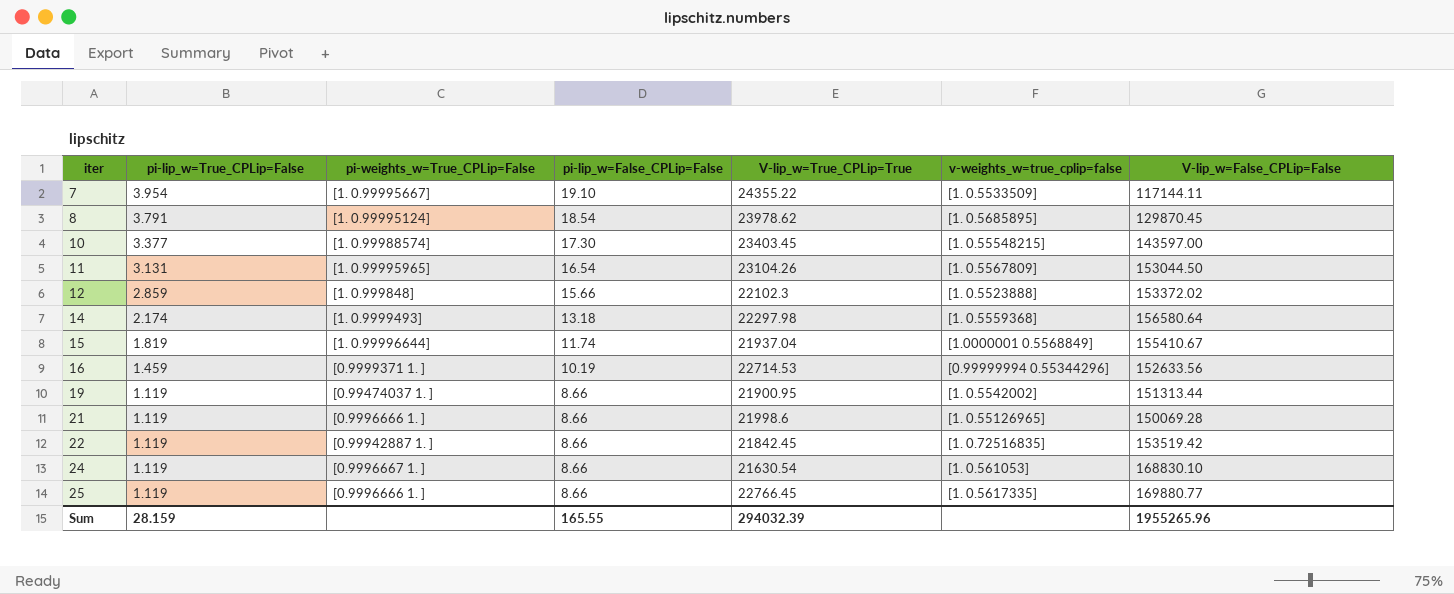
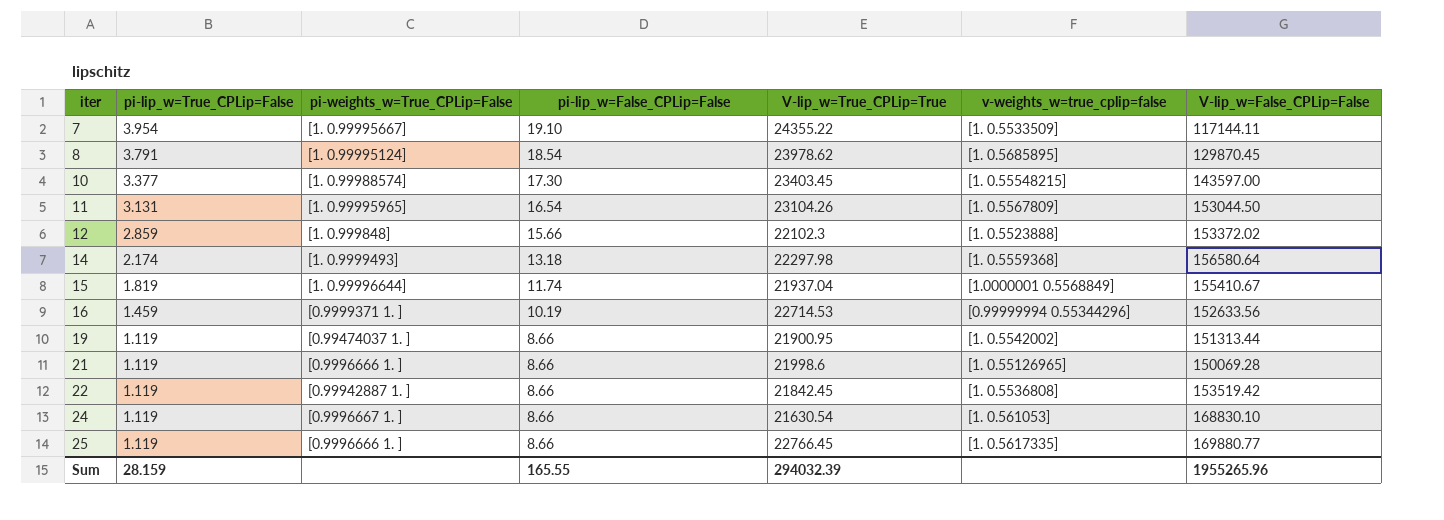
22 | v-weights_w=true_cplip=false: [1. 0.72516835] -> [1. 0.5536808]

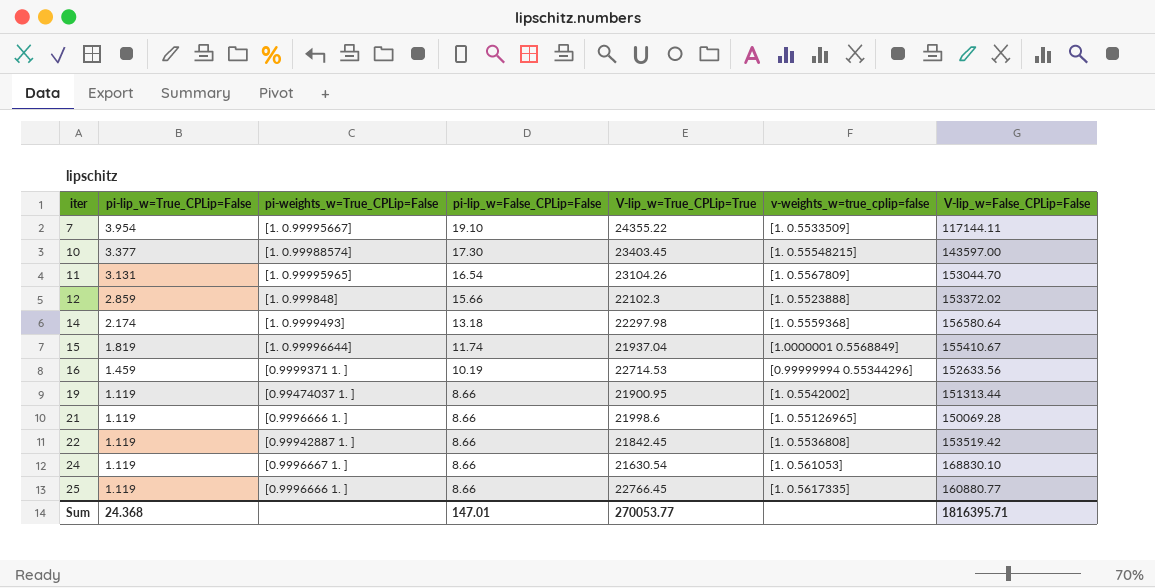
row 8: 3.791 | [1. 0.99995124] | 18.54 | 23978.62 | [1. 0.5685895] | 129870.45 -> none
11 | V-lip_w=False_CPLip=False: 153044.50 -> 153044.70
25 | V-lip_w=False_CPLip=False: 169880.77 -> 160880.77
Sum | pi-lip_w=True_CPLip=False: 28.159 -> 24.368
Sum | pi-lip_w=False_CPLip=False: 165.55 -> 147.01
Sum | V-lip_w=True_CPLip=True: 294032.39 -> 270053.77
Sum | V-lip_w=False_CPLip=False: 1955265.96 -> 1816395.71

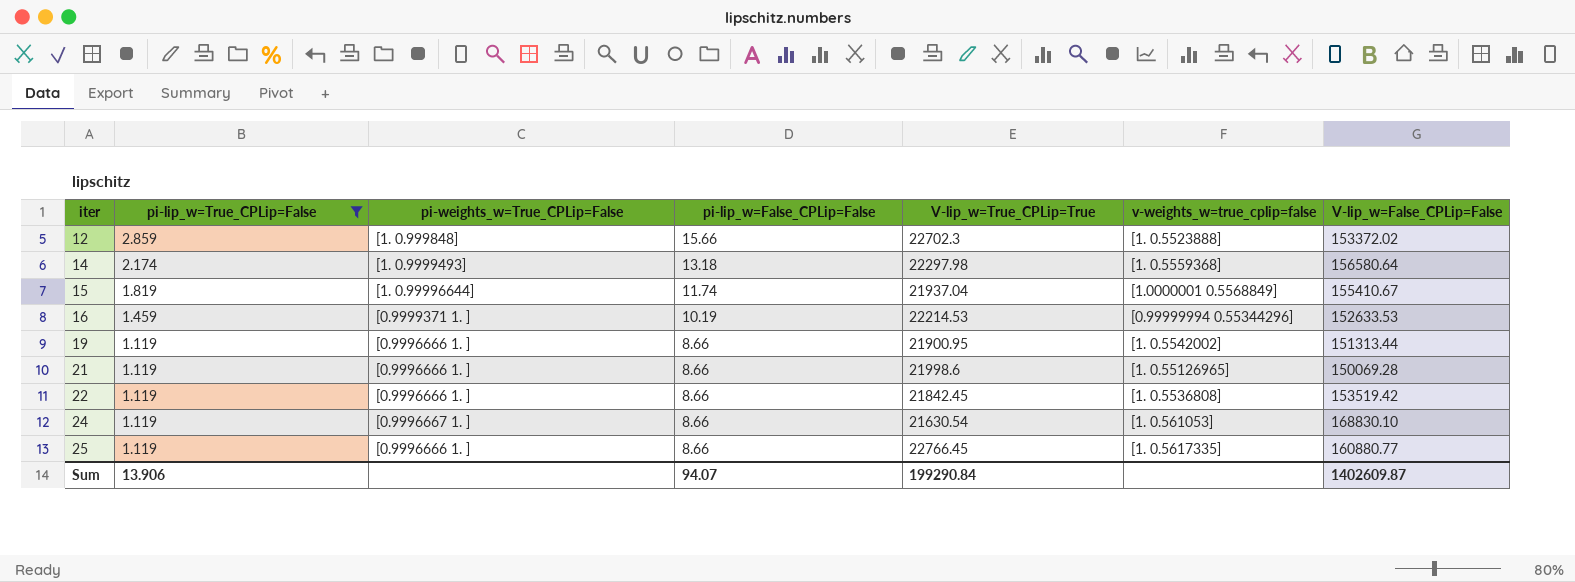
filter: none -> pi-lip_w=True_CPLip=False <= 2.859
12 | V-lip_w=True_CPLip=True: 22102.3 -> 22702.3
16 | V-lip_w=True_CPLip=True: 22714.53 -> 22214.53
16 | V-lip_w=False_CPLip=False: 152633.56 -> 152633.53
19 | pi-weights_w=True_CPLip=False: [0.99474037 1. ] -> [0.9996666 1. ]
22 | pi-weights_w=True_CPLip=False: [0.99942887 1. ] -> [0.9996666 1. ]
Sum | pi-lip_w=True_CPLip=False: 24.368 -> 13.906
Sum | pi-lip_w=False_CPLip=False: 147.01 -> 94.07
Sum | V-lip_w=True_CPLip=True: 270053.77 -> 199290.84
Sum | V-lip_w=False_CPLip=False: 1816395.71 -> 1402609.87

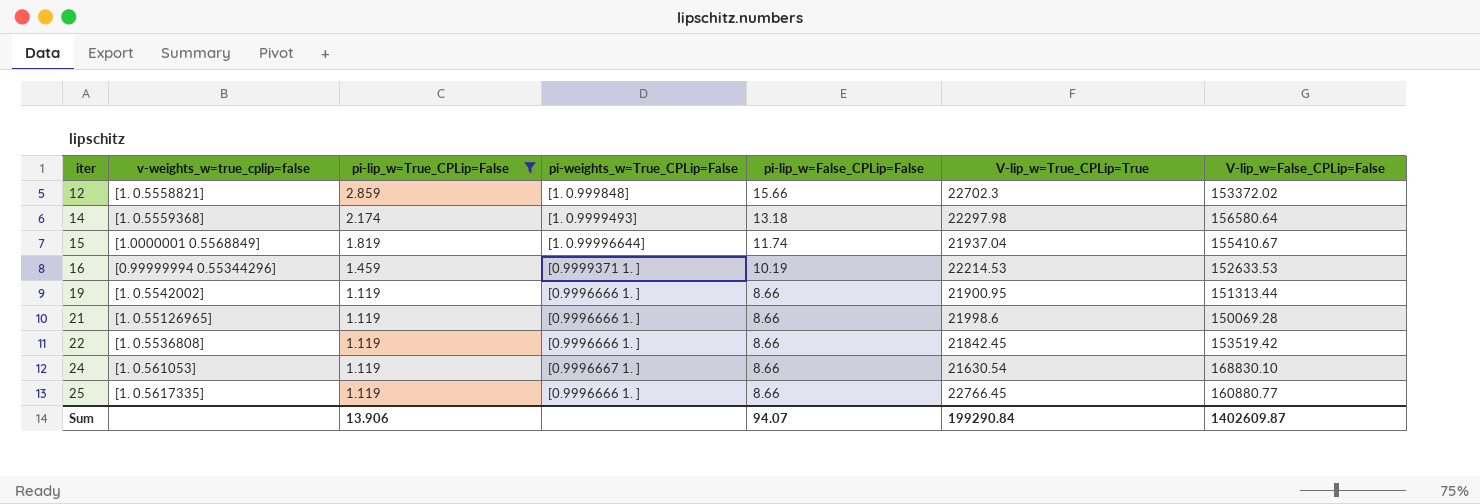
column v-weights_w=true_cplip=false | position: 6 -> 2
12 | v-weights_w=true_cplip=false: [1. 0.5523888] -> [1. 0.5558821]

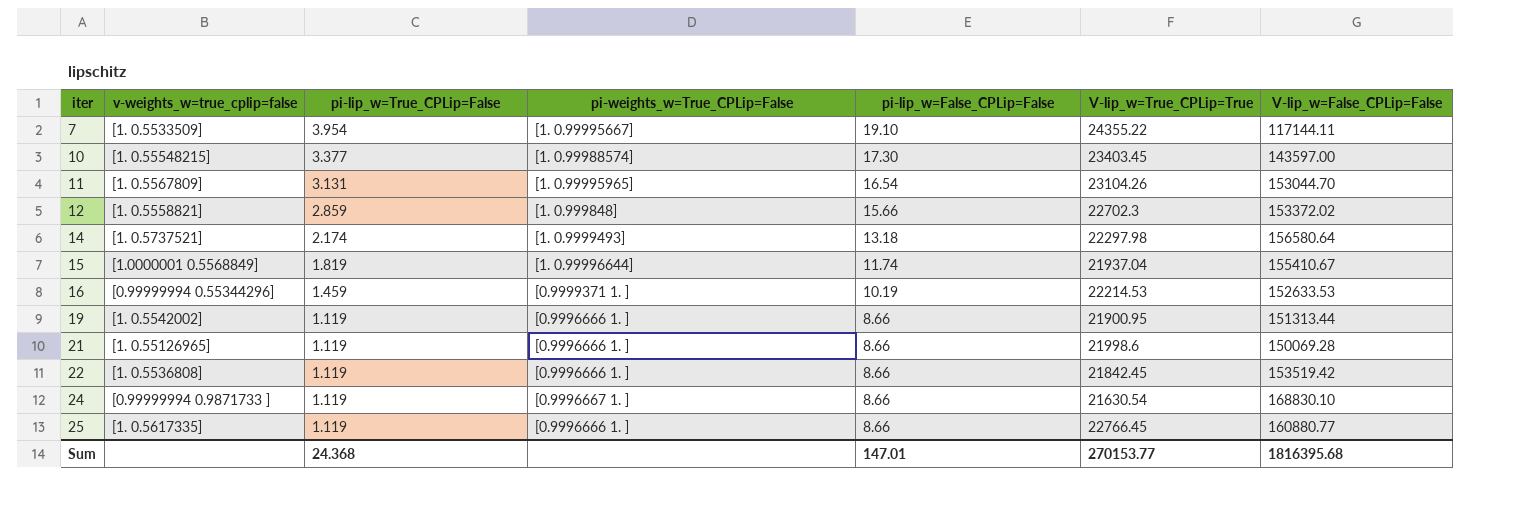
filter: pi-lip_w=True_CPLip=False <= 2.859 -> none
14 | v-weights_w=true_cplip=false: [1. 0.5559368] -> [1. 0.5737521]
24 | v-weights_w=true_cplip=false: [1. 0.561053] -> [0.99999994 0.9871733 ]
Sum | pi-lip_w=True_CPLip=False: 13.906 -> 24.368
Sum | pi-lip_w=False_CPLip=False: 94.07 -> 147.01
Sum | V-lip_w=True_CPLip=True: 199290.84 -> 270153.77
Sum | V-lip_w=False_CPLip=False: 1402609.87 -> 1816395.68

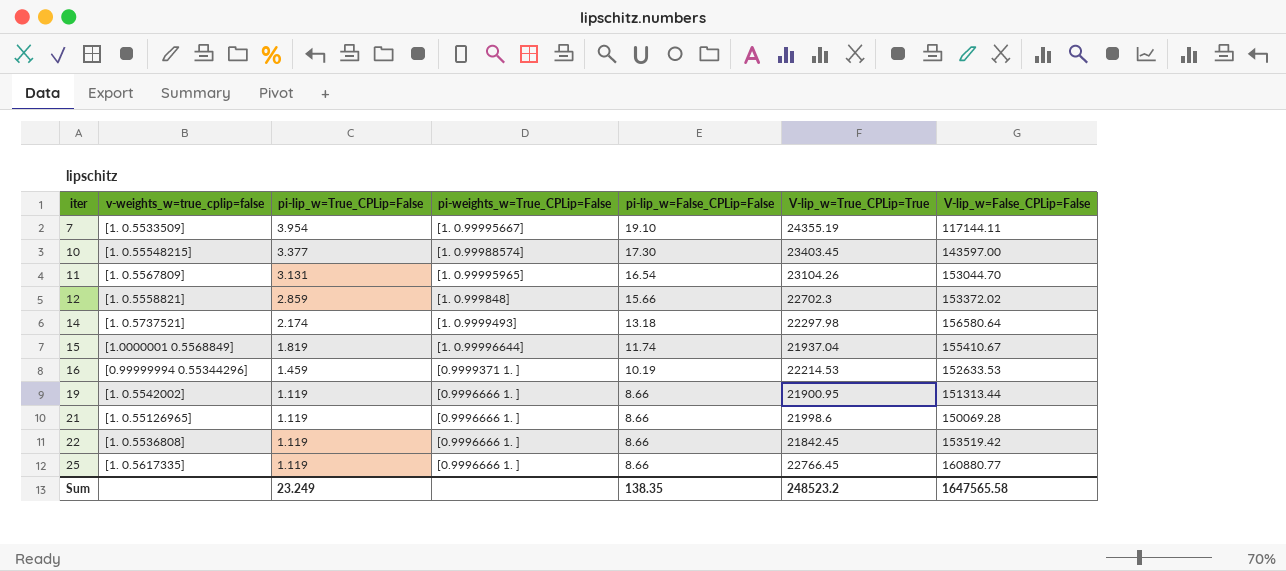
row 24: [0.99999994 0.9871733 ] | 1.119 | [0.9996667 1. ] | 8.66 | 21630.54 | 168830.10 -> none
7 | V-lip_w=True_CPLip=True: 24355.22 -> 24355.19
Sum | pi-lip_w=True_CPLip=False: 24.368 -> 23.249
Sum | pi-lip_w=False_CPLip=False: 147.01 -> 138.35
Sum | V-lip_w=True_CPLip=True: 270153.77 -> 248523.2
Sum | V-lip_w=False_CPLip=False: 1816395.68 -> 1647565.58

